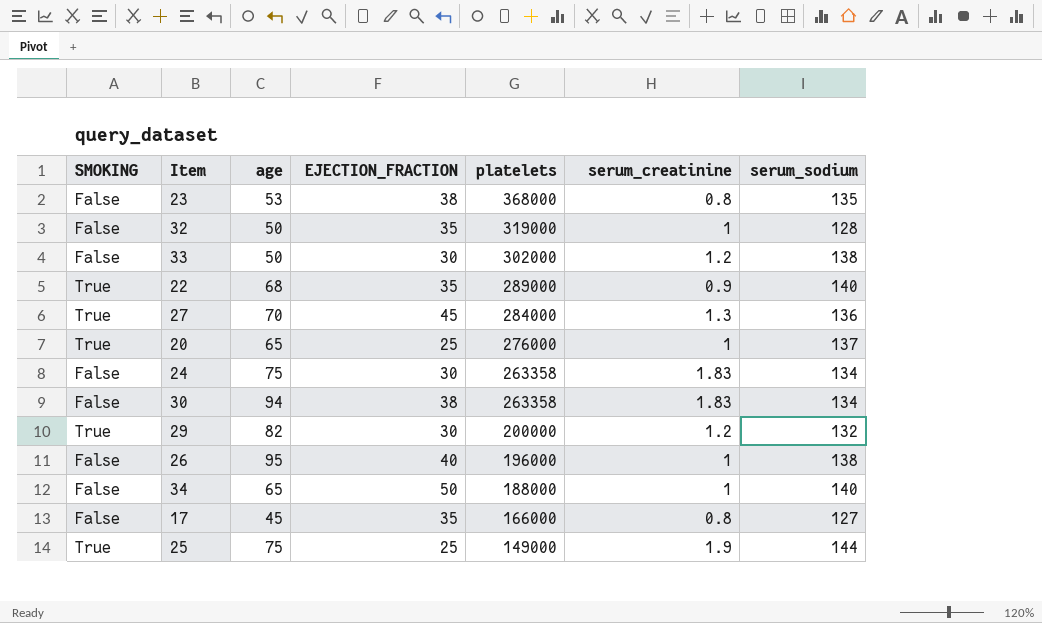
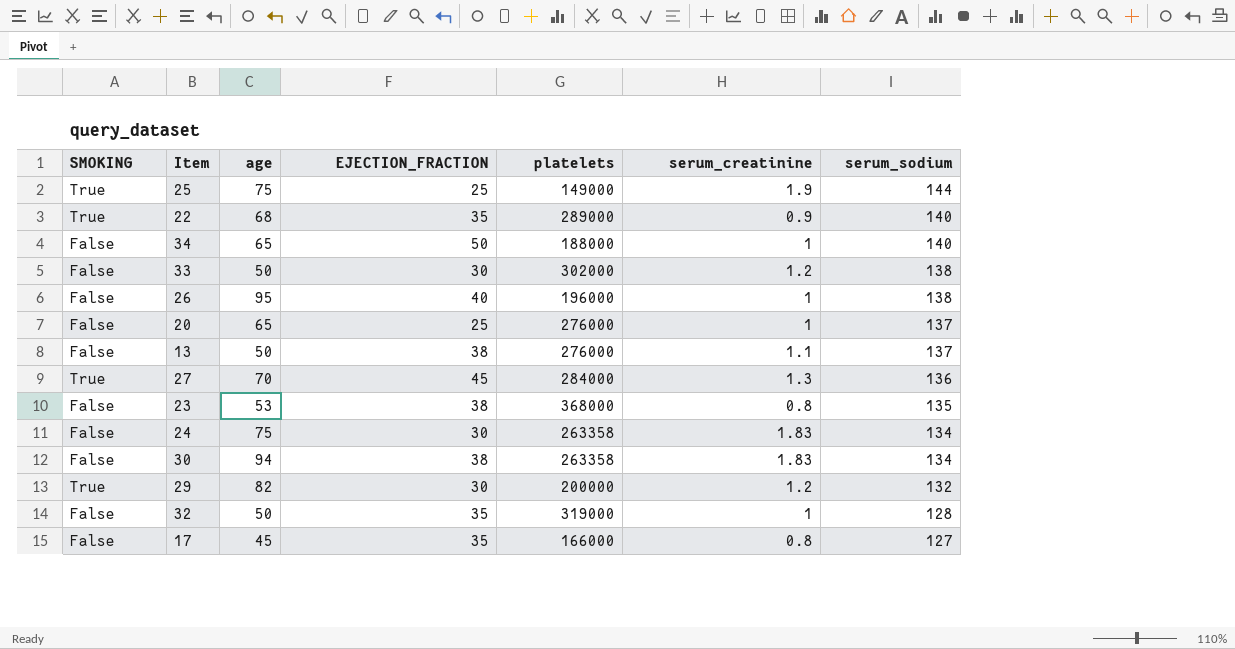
row order: platelets descending -> serum_sodium descending
20 | SMOKING: True -> False
row 13: none -> False | 50 | 38 | 276000 | 1.1 | 137

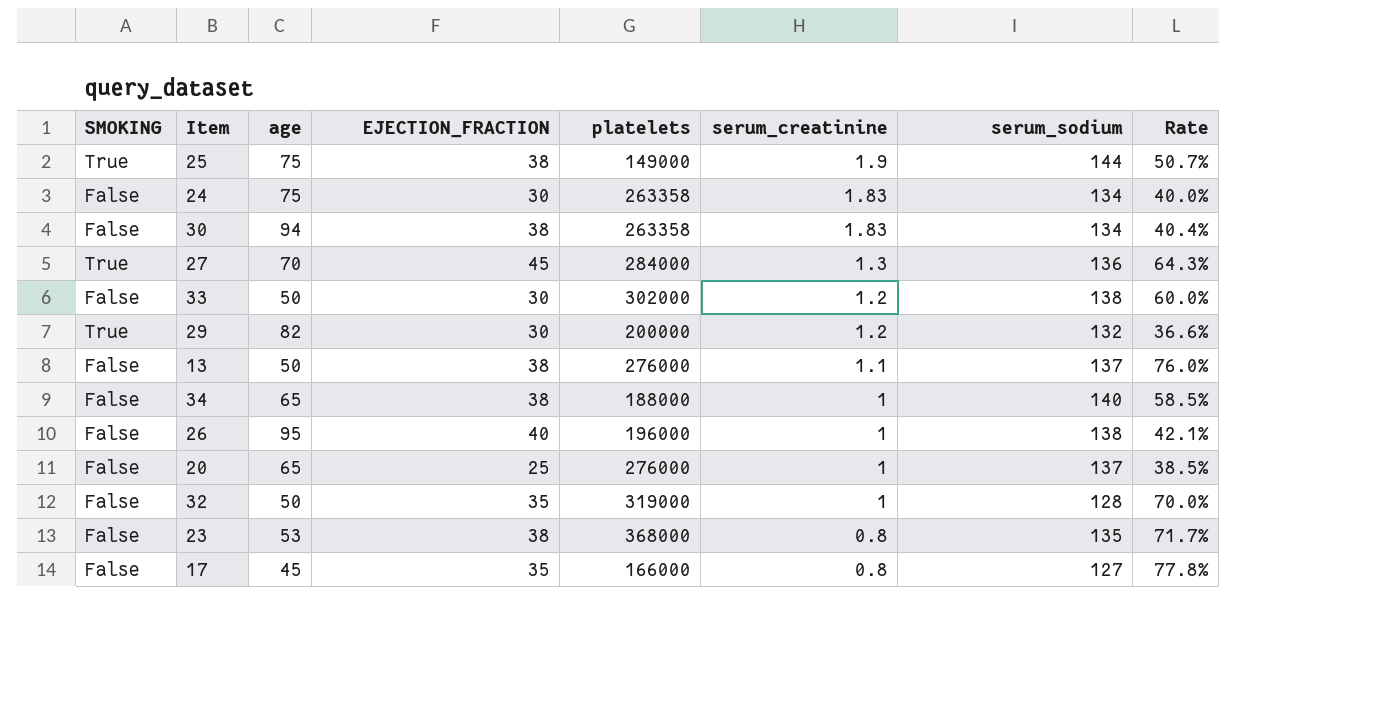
row order: serum_sodium descending -> serum_creatinine descending
column Rate | formula: none -> [EJECTION_FRACTION] / [age]
row 22: True | 68 | 35 | 289000 | 0.9 | 140 -> none
25 | EJECTION_FRACTION: 25 -> 38
34 | EJECTION_FRACTION: 50 -> 38

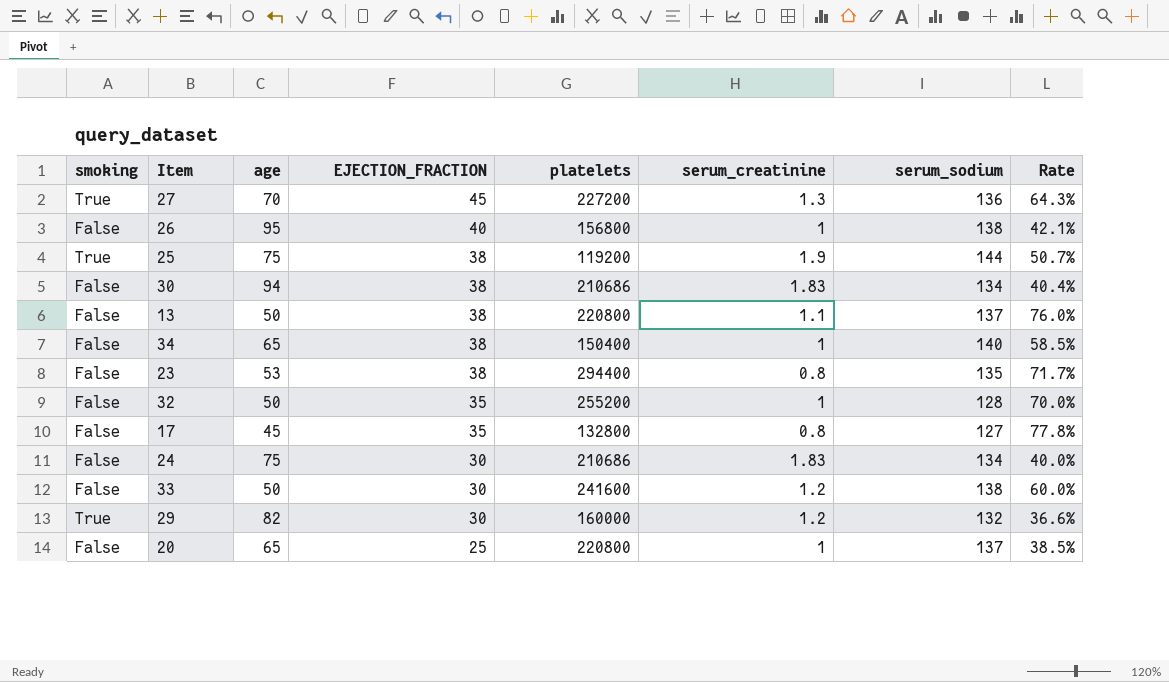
row order: serum_creatinine descending -> EJECTION_FRACTION descending
column name: SMOKING -> smoking
27 | platelets: 284000 -> 227200
26 | platelets: 196000 -> 156800
25 | platelets: 149000 -> 119200
30 | platelets: 263358 -> 210686
13 | platelets: 276000 -> 220800
34 | platelets: 188000 -> 150400
23 | platelets: 368000 -> 294400
32 | platelets: 319000 -> 255200
17 | platelets: 166000 -> 132800
24 | platelets: 263358 -> 210686
33 | platelets: 302000 -> 241600
29 | platelets: 200000 -> 160000
20 | platelets: 276000 -> 220800

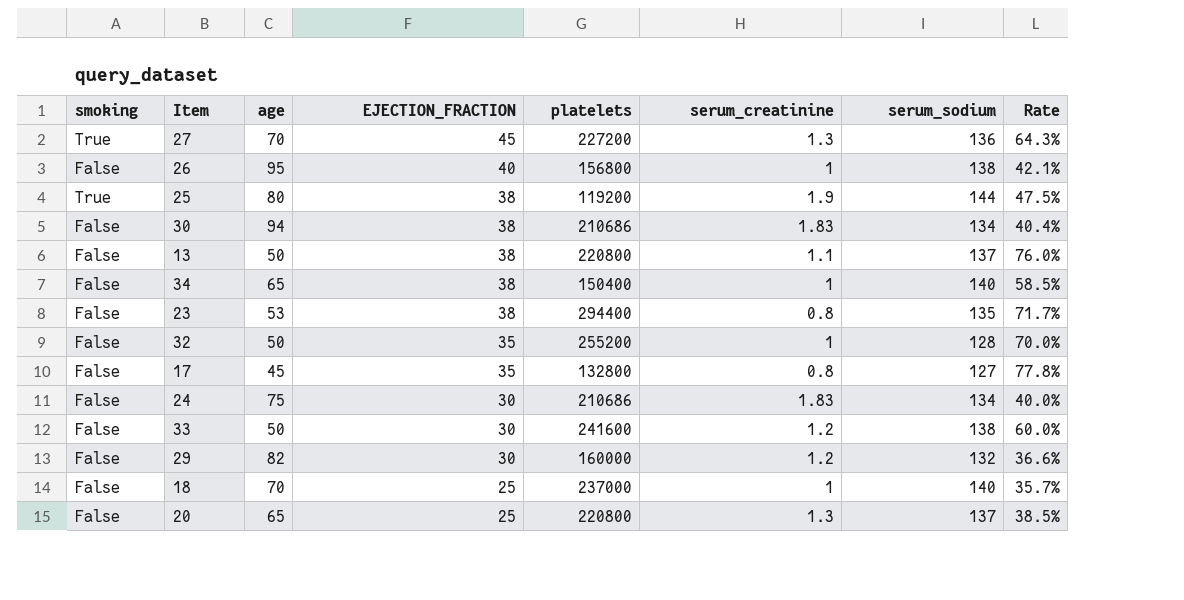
25 | age: 75 -> 80
25 | Rate: 50.7% -> 47.5%
29 | smoking: True -> False
row 18: none -> False | 70 | 25 | 237000 | 1 | 140 | 35.7%
20 | serum_creatinine: 1 -> 1.3

